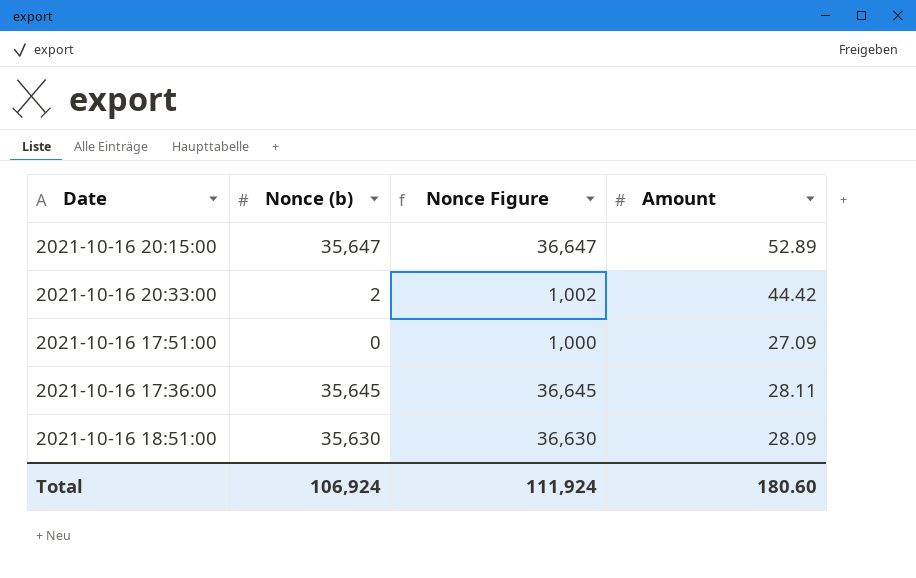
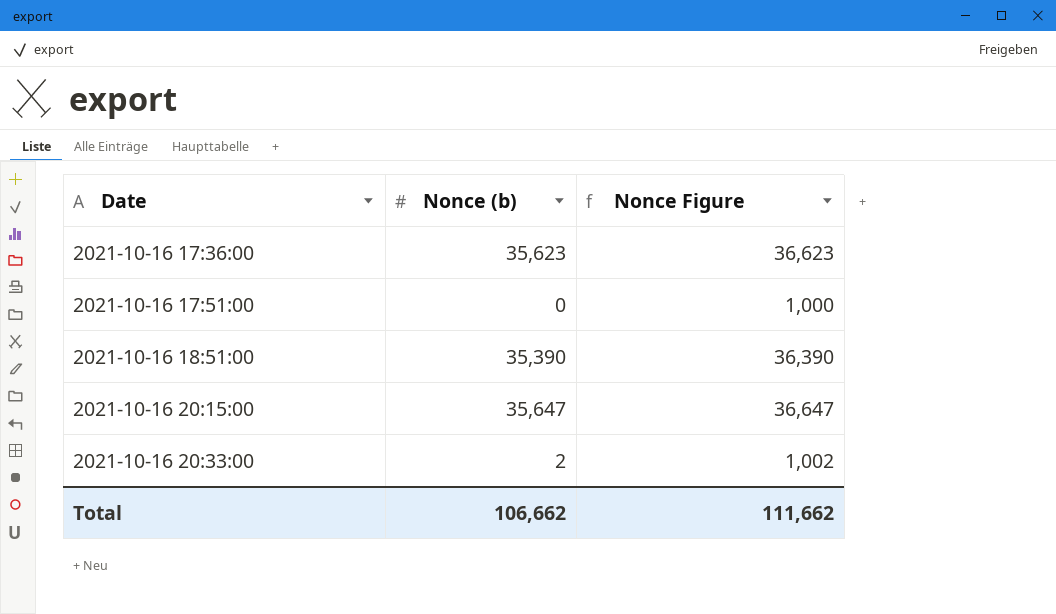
row order: none -> Date ascending
column Amount | position: 4 -> none
2021-10-16 17:36:00 | Nonce (b): 35,645 -> 35,623
2021-10-16 17:36:00 | Nonce Figure: 36,645 -> 36,623
2021-10-16 18:51:00 | Nonce (b): 35,630 -> 35,390
2021-10-16 18:51:00 | Nonce Figure: 36,630 -> 36,390
Total | Nonce (b): 106,924 -> 106,662
Total | Nonce Figure: 111,924 -> 111,662

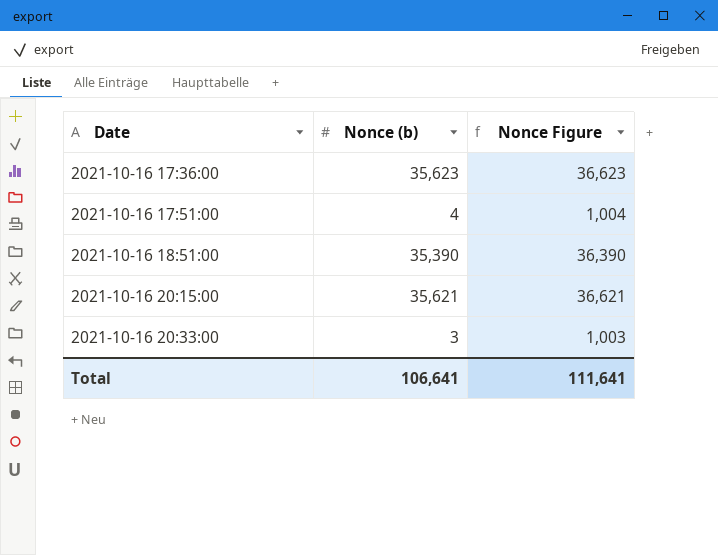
2021-10-16 17:51:00 | Nonce (b): 0 -> 4
2021-10-16 17:51:00 | Nonce Figure: 1,000 -> 1,004
2021-10-16 20:15:00 | Nonce (b): 35,647 -> 35,621
2021-10-16 20:15:00 | Nonce Figure: 36,647 -> 36,621
2021-10-16 20:33:00 | Nonce (b): 2 -> 3
2021-10-16 20:33:00 | Nonce Figure: 1,002 -> 1,003
Total | Nonce (b): 106,662 -> 106,641
Total | Nonce Figure: 111,662 -> 111,641

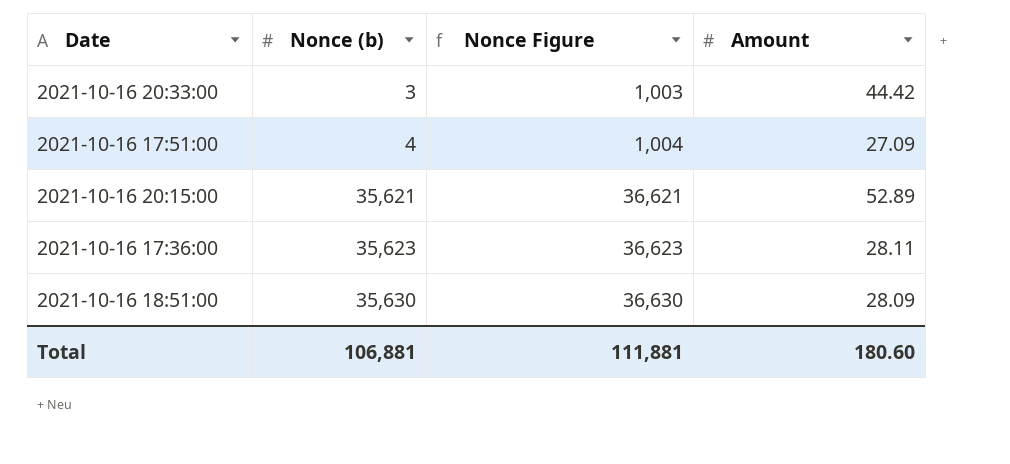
row order: Date ascending -> Nonce (b) ascending
column Amount | position: none -> 4
2021-10-16 18:51:00 | Nonce (b): 35,390 -> 35,630
2021-10-16 18:51:00 | Nonce Figure: 36,390 -> 36,630
Total | Nonce (b): 106,641 -> 106,881
Total | Nonce Figure: 111,641 -> 111,881

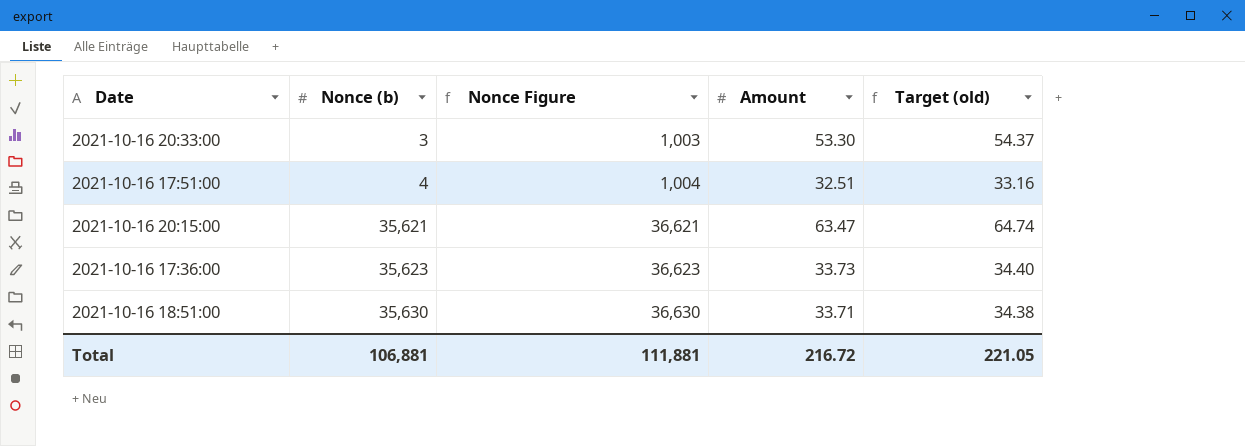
column Target (old) | formula: none -> [Amount] * 1.02
2021-10-16 20:33:00 | Amount: 44.42 -> 53.30
2021-10-16 17:51:00 | Amount: 27.09 -> 32.51
2021-10-16 20:15:00 | Amount: 52.89 -> 63.47
2021-10-16 17:36:00 | Amount: 28.11 -> 33.73
2021-10-16 18:51:00 | Amount: 28.09 -> 33.71
Total | Amount: 180.60 -> 216.72

